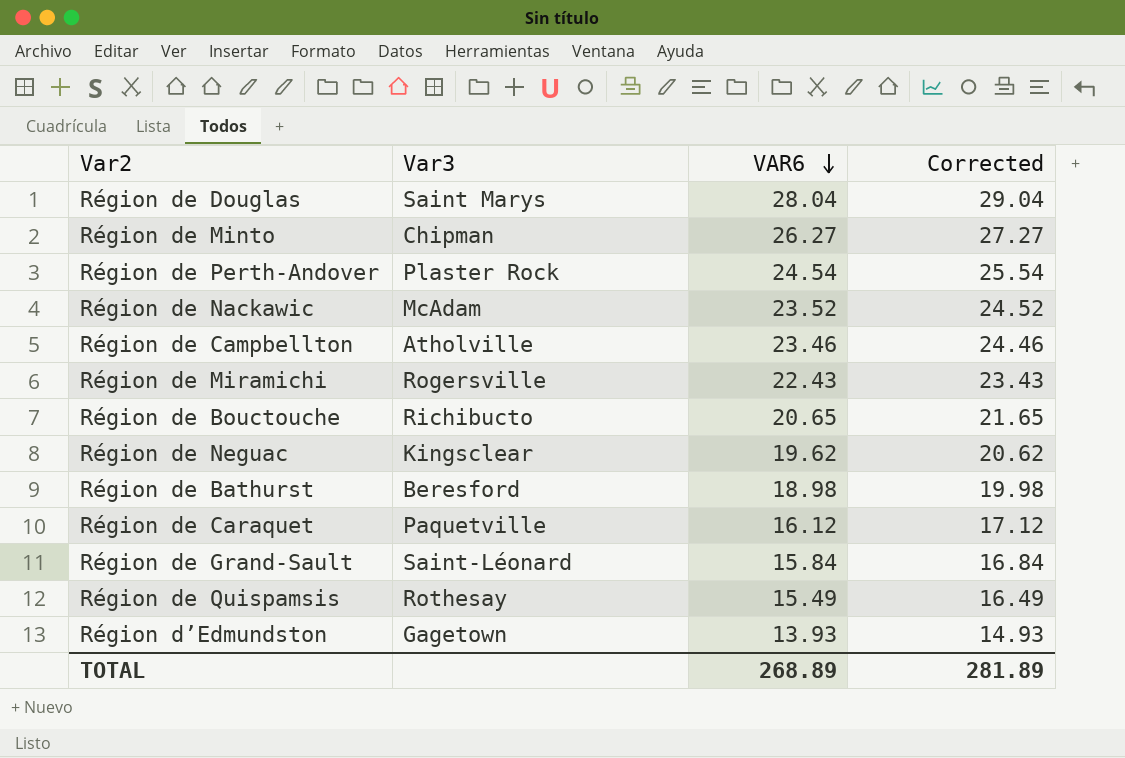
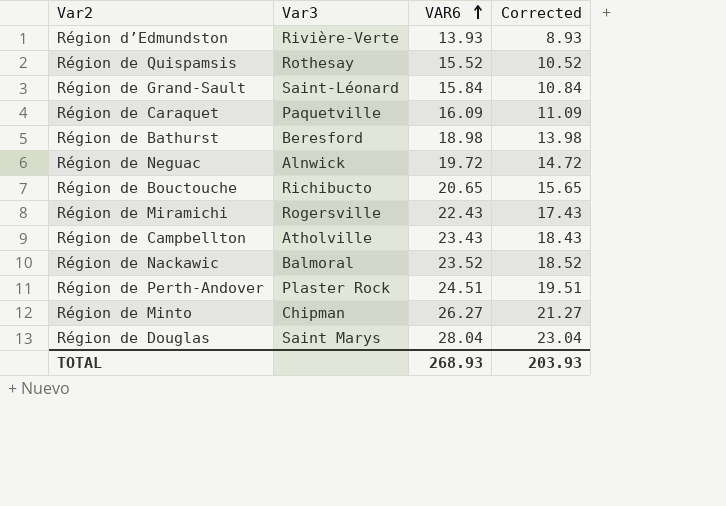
row order: VAR6 descending -> VAR6 ascending
column Corrected | formula: [VAR6] + 1 -> [VAR6] - 5
Région d’Edmundston | Var3: Gagetown -> Rivière-Verte
Région de Quispamsis | VAR6: 15.49 -> 15.52
Région de Caraquet | VAR6: 16.12 -> 16.09
Région de Neguac | Var3: Kingsclear -> Alnwick
Région de Neguac | VAR6: 19.62 -> 19.72
Région de Campbellton | VAR6: 23.46 -> 23.43
Région de Nackawic | Var3: McAdam -> Balmoral
Région de Perth-Andover | VAR6: 24.54 -> 24.51
TOTAL | VAR6: 268.89 -> 268.93
TOTAL | Corrected: 281.89 -> 203.93

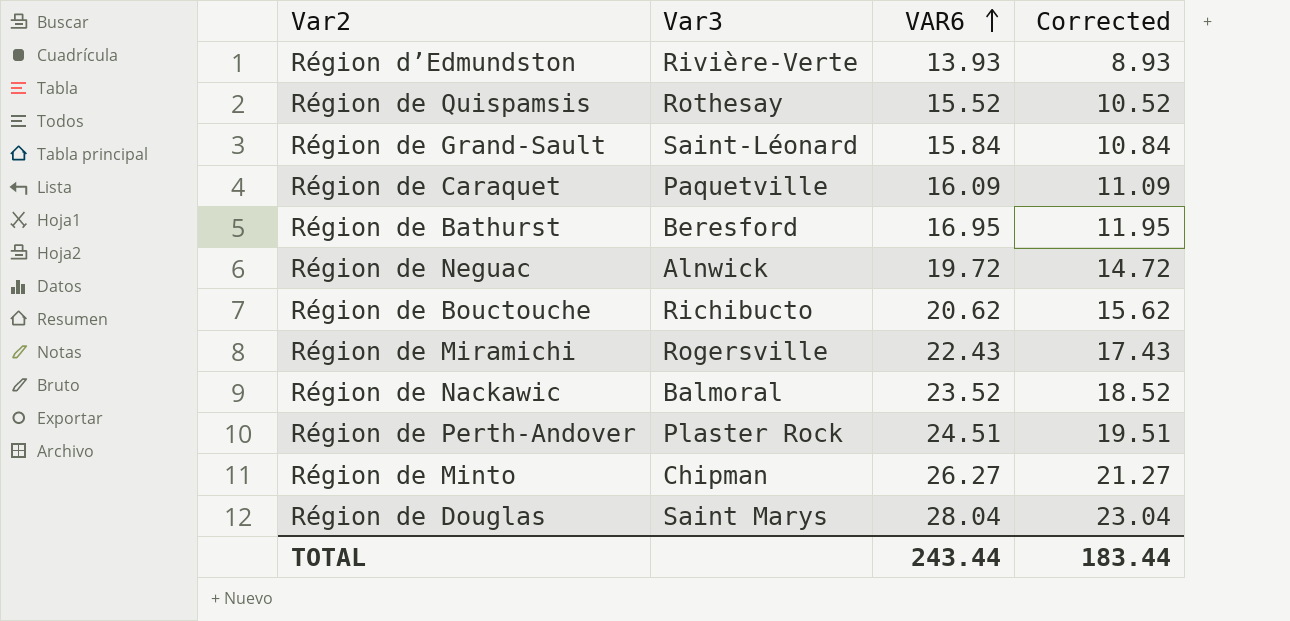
row Région de Campbellton: Atholville | 23.43 | 18.43 -> none
Région de Bathurst | VAR6: 18.98 -> 16.95
Région de Bathurst | Corrected: 13.98 -> 11.95
Région de Bouctouche | VAR6: 20.65 -> 20.62
Région de Bouctouche | Corrected: 15.65 -> 15.62
TOTAL | VAR6: 268.93 -> 243.44
TOTAL | Corrected: 203.93 -> 183.44

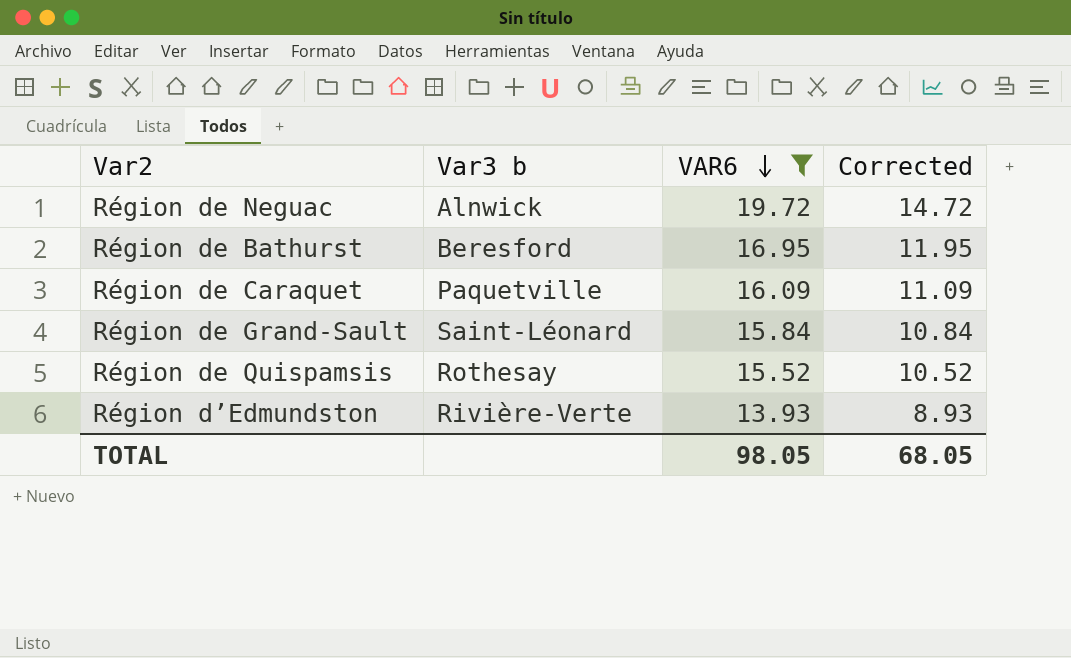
filter: none -> VAR6 <= 19.72
row order: VAR6 ascending -> VAR6 descending
column name: Var3 -> Var3 b
TOTAL | VAR6: 243.44 -> 98.05
TOTAL | Corrected: 183.44 -> 68.05

